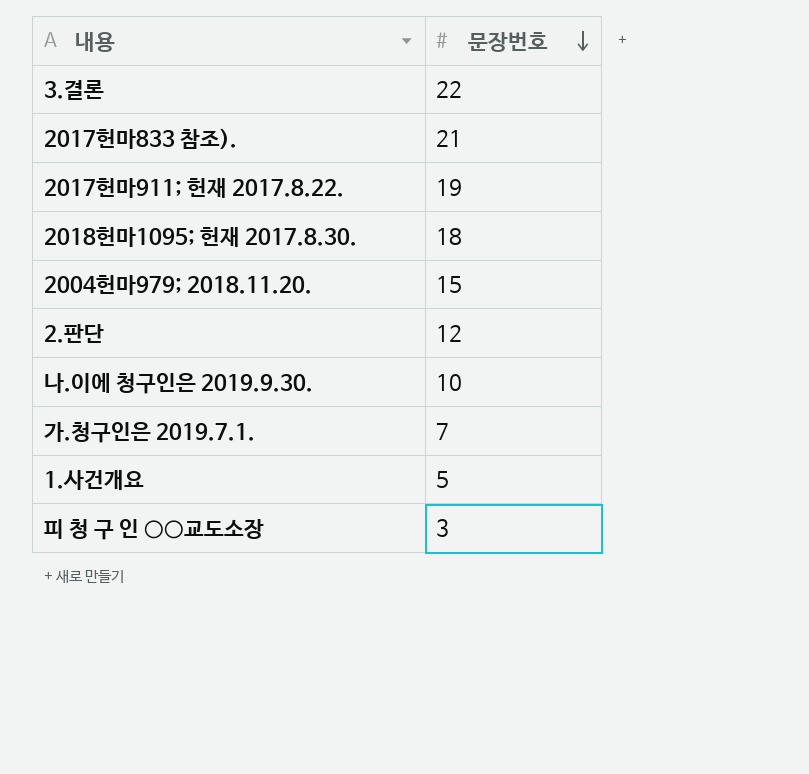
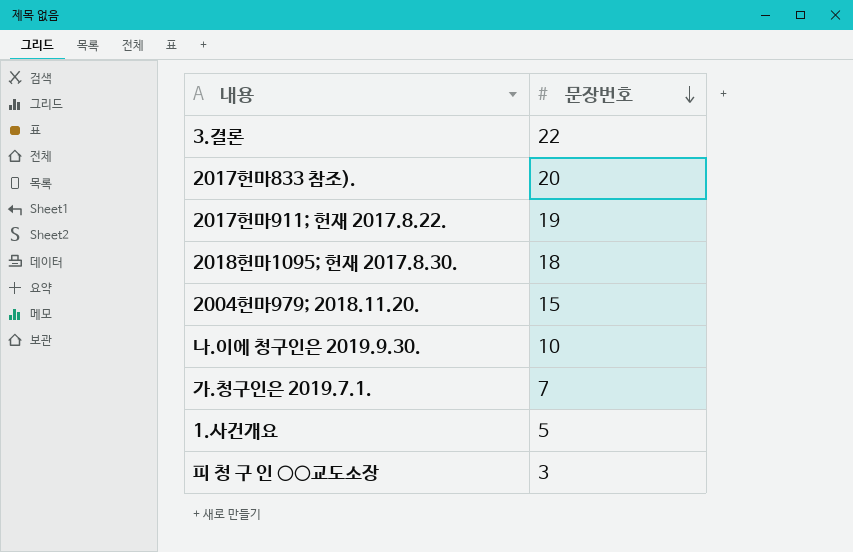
row 2.판단: 12 -> none
2017헌마833 참조). | 문장번호: 21 -> 20

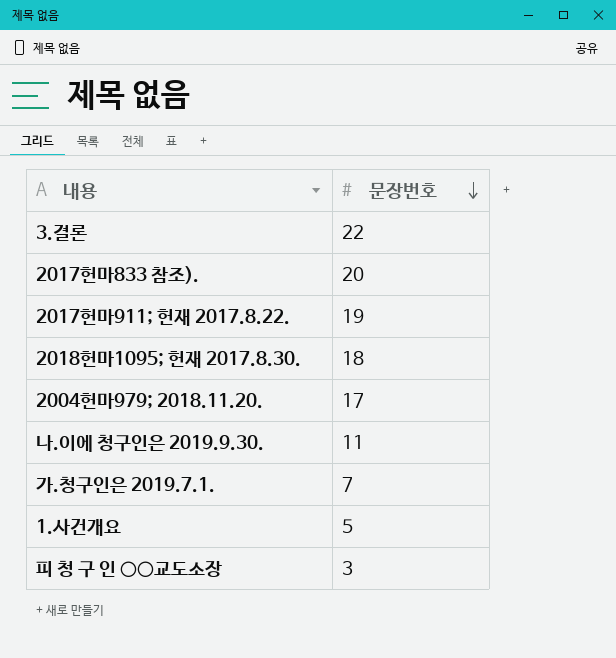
2004헌마979; 2018.11.20. | 문장번호: 15 -> 17
나.이에 청구인은 2019.9.30. | 문장번호: 10 -> 11

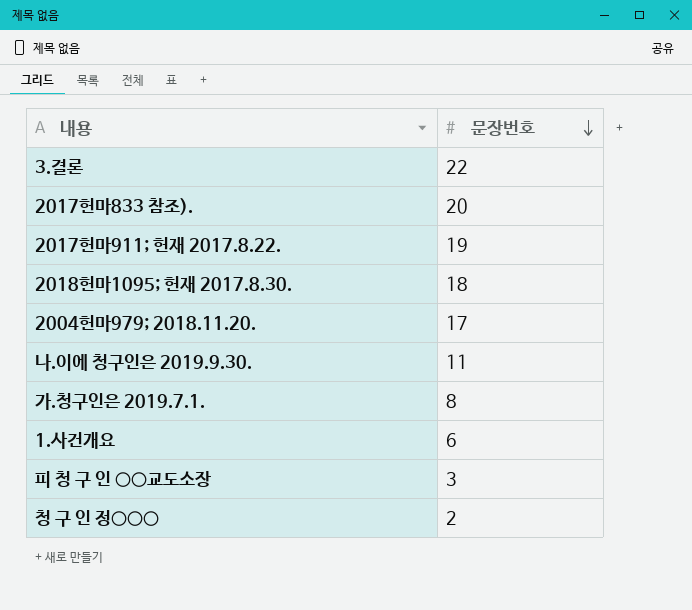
가.청구인은 2019.7.1. | 문장번호: 7 -> 8
1.사건개요 | 문장번호: 5 -> 6
row 청 구 인 정○○○: none -> 2

